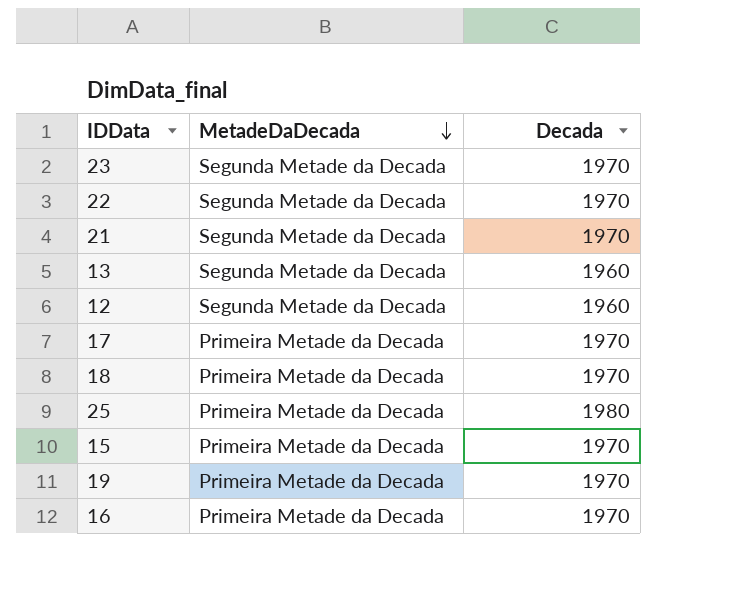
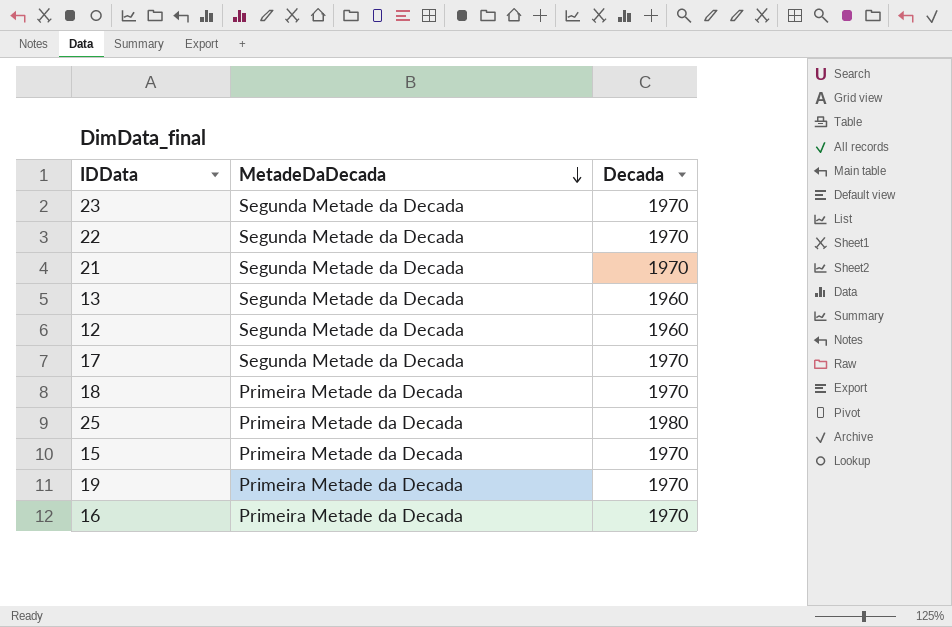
17 | MetadeDaDecada: Primeira Metade da Decada -> Segunda Metade da Decada

